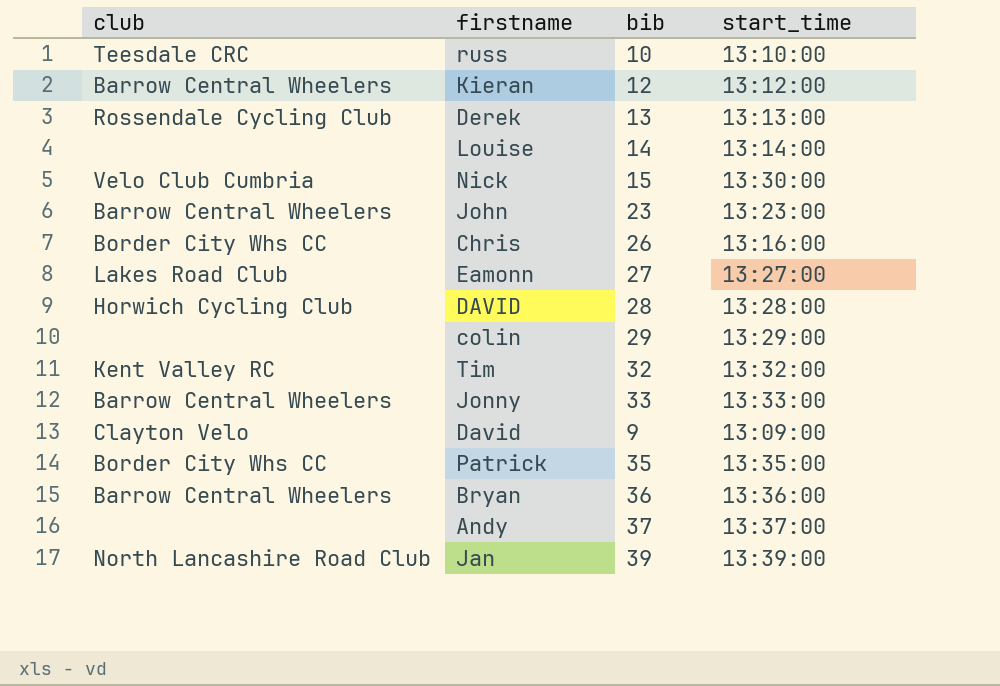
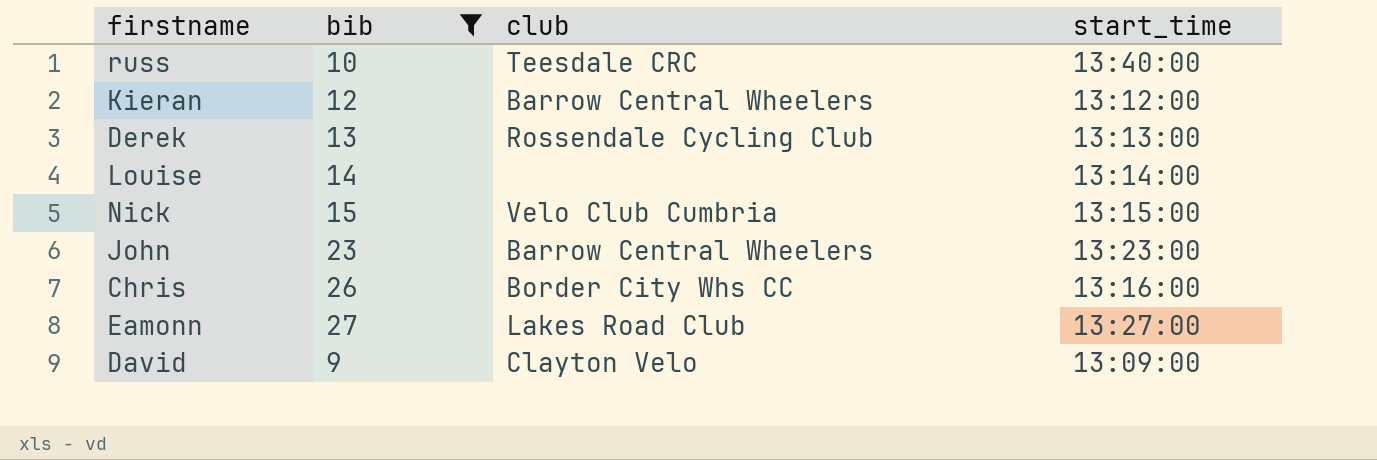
filter: none -> bib <= 27
column club | position: 1 -> 3
russ | start_time: 13:10:00 -> 13:40:00
Nick | start_time: 13:30:00 -> 13:15:00

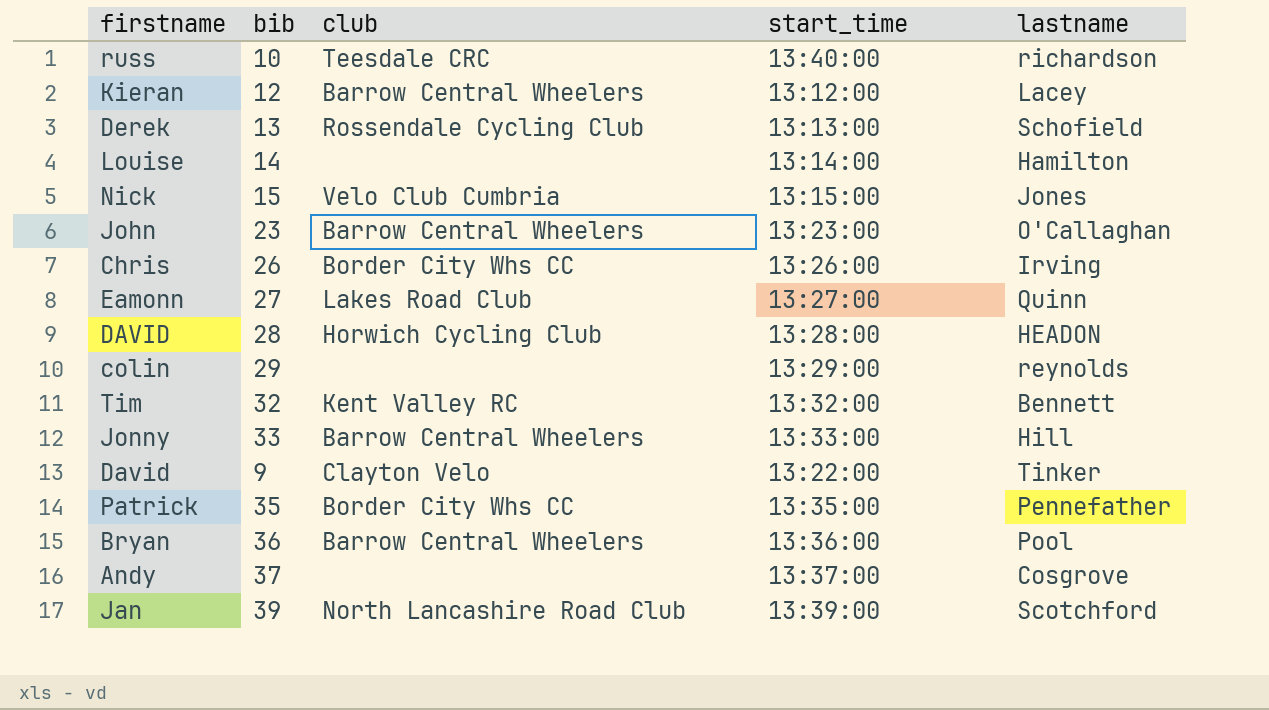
filter: bib <= 27 -> none
column lastname | position: none -> 5
Chris | start_time: 13:16:00 -> 13:26:00
David | start_time: 13:09:00 -> 13:22:00

